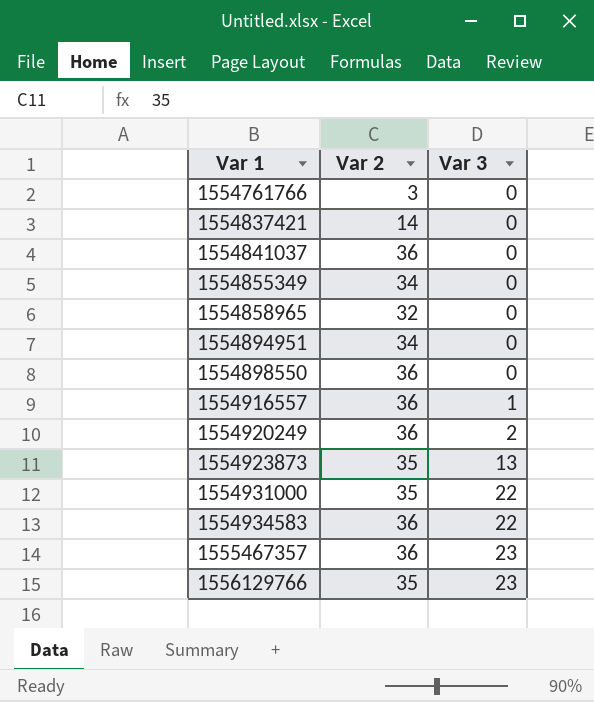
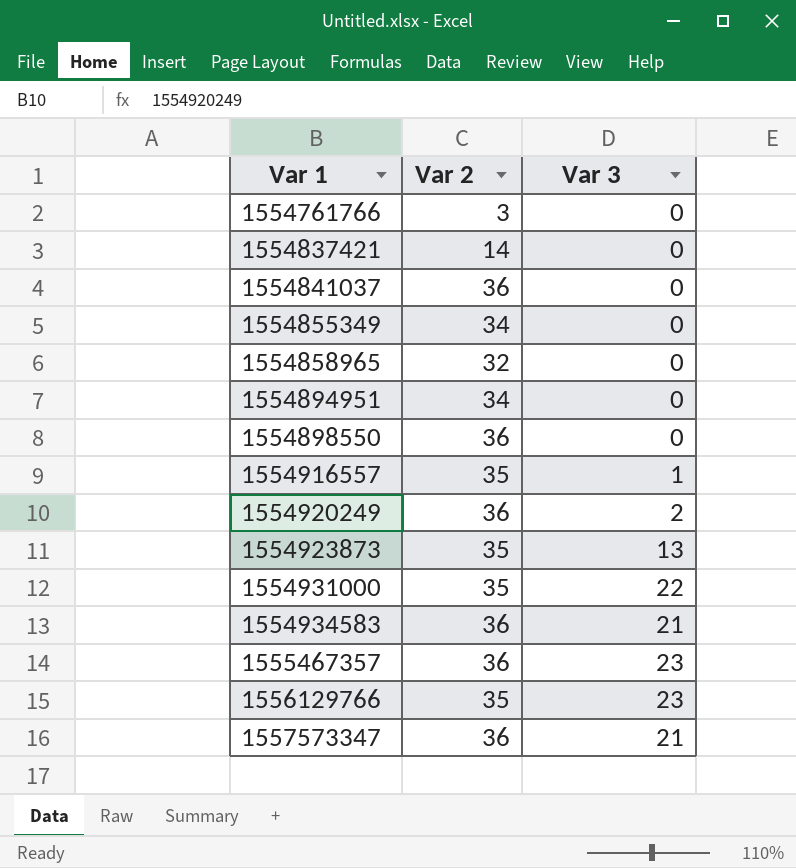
1554916557 | Var 2: 36 -> 35
1554934583 | Var 3: 22 -> 21
row 1557573347: none -> 36 | 21

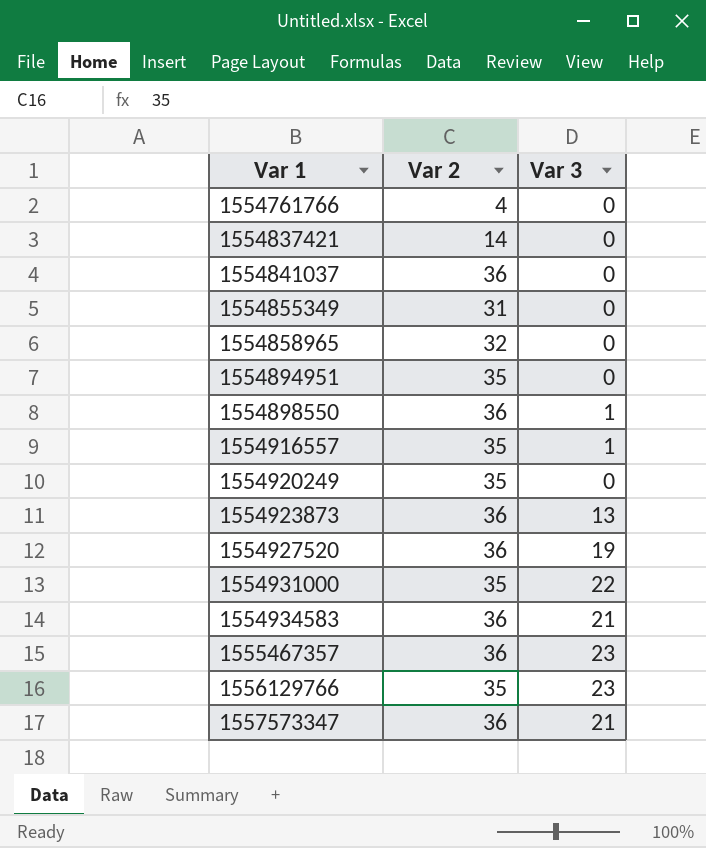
1554761766 | Var 2: 3 -> 4
1554855349 | Var 2: 34 -> 31
1554894951 | Var 2: 34 -> 35
1554898550 | Var 3: 0 -> 1
1554920249 | Var 2: 36 -> 35
1554920249 | Var 3: 2 -> 0
1554923873 | Var 2: 35 -> 36
row 1554927520: none -> 36 | 19

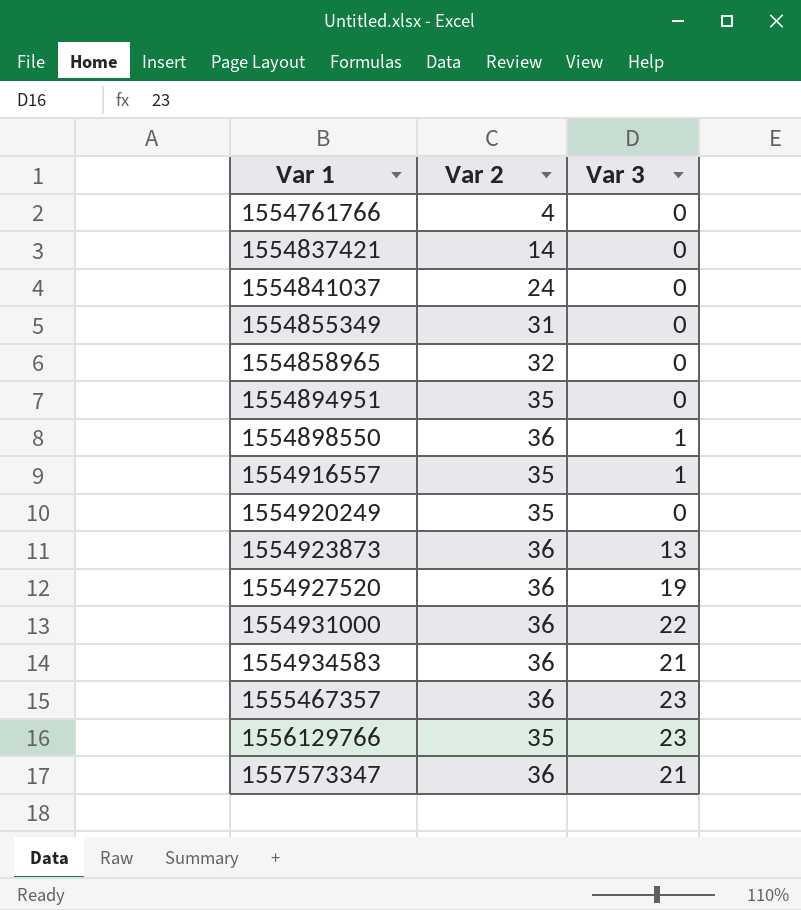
1554841037 | Var 2: 36 -> 24
1554931000 | Var 2: 35 -> 36

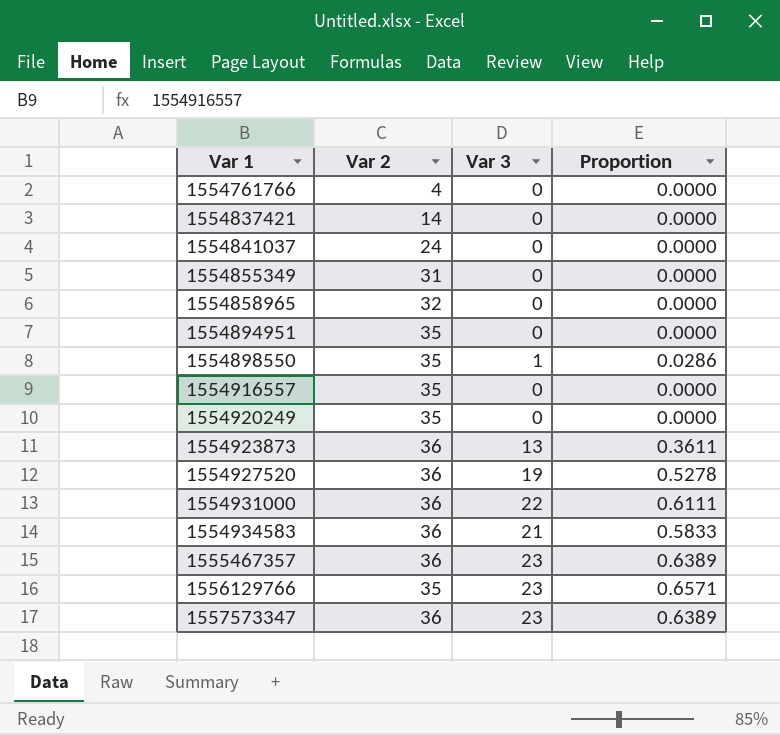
column Proportion | formula: none -> [Var 3] / [Var 2]
1554898550 | Var 2: 36 -> 35
1554916557 | Var 3: 1 -> 0
1557573347 | Var 3: 21 -> 23

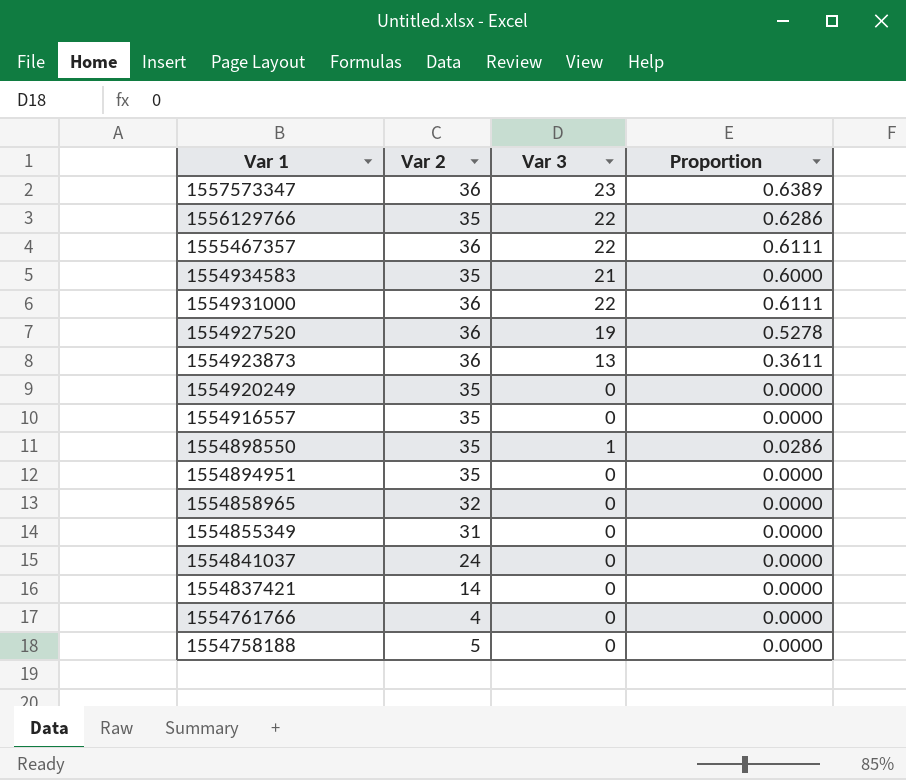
row order: Var 1 ascending -> Var 1 descending
1556129766 | Var 3: 23 -> 22
1556129766 | Proportion: 0.6571 -> 0.6286
1555467357 | Var 3: 23 -> 22
1555467357 | Proportion: 0.6389 -> 0.6111
1554934583 | Var 2: 36 -> 35
1554934583 | Proportion: 0.5833 -> 0.6000
row 1554758188: none -> 5 | 0 | 0.0000

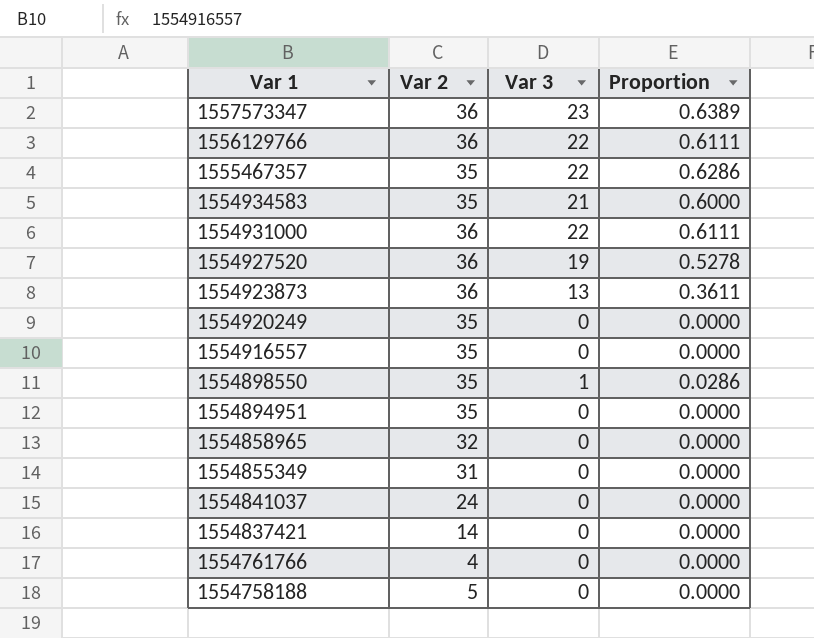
1556129766 | Var 2: 35 -> 36
1556129766 | Proportion: 0.6286 -> 0.6111
1555467357 | Var 2: 36 -> 35
1555467357 | Proportion: 0.6111 -> 0.6286

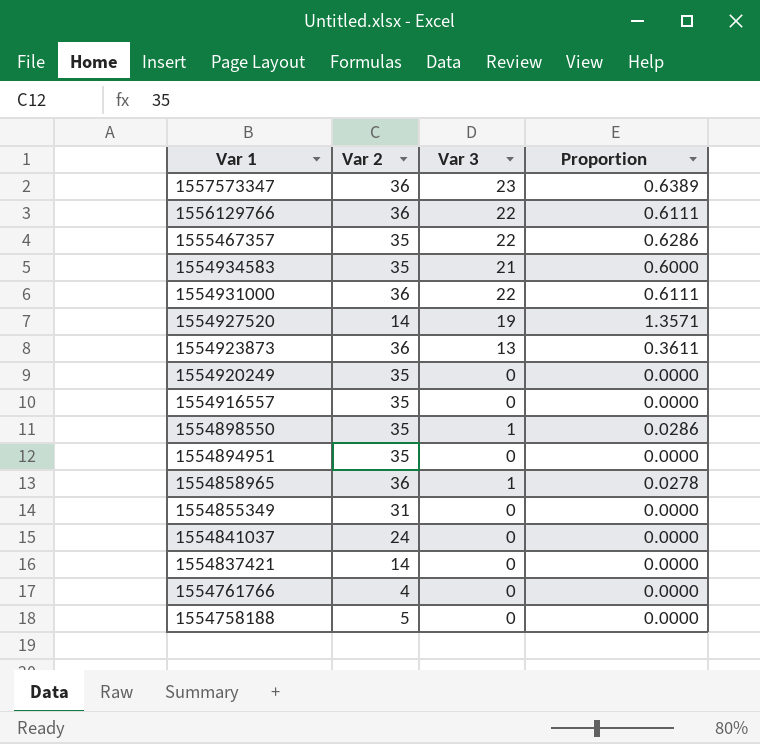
1554927520 | Var 2: 36 -> 14
1554927520 | Proportion: 0.5278 -> 1.3571
1554858965 | Var 2: 32 -> 36
1554858965 | Var 3: 0 -> 1
1554858965 | Proportion: 0.0000 -> 0.0278

